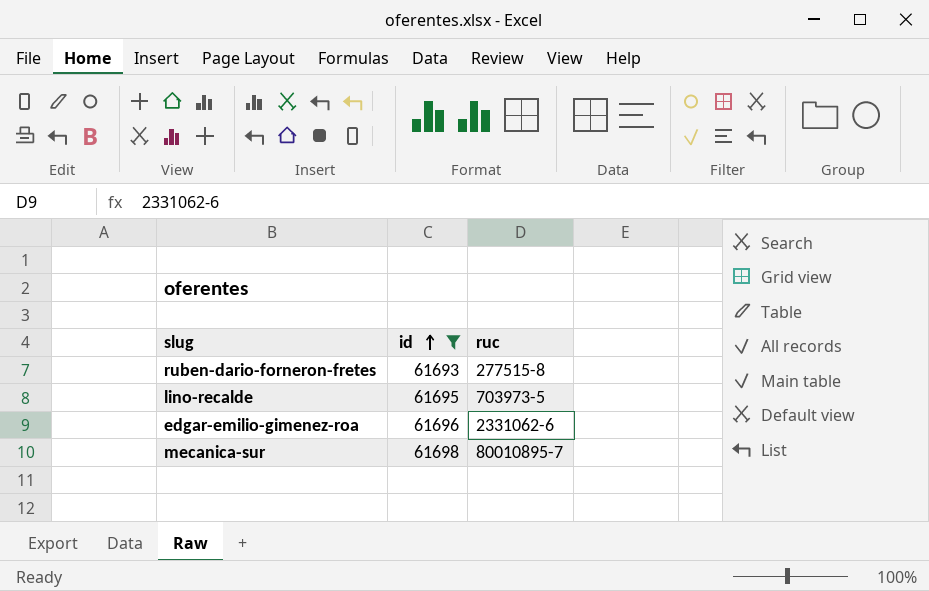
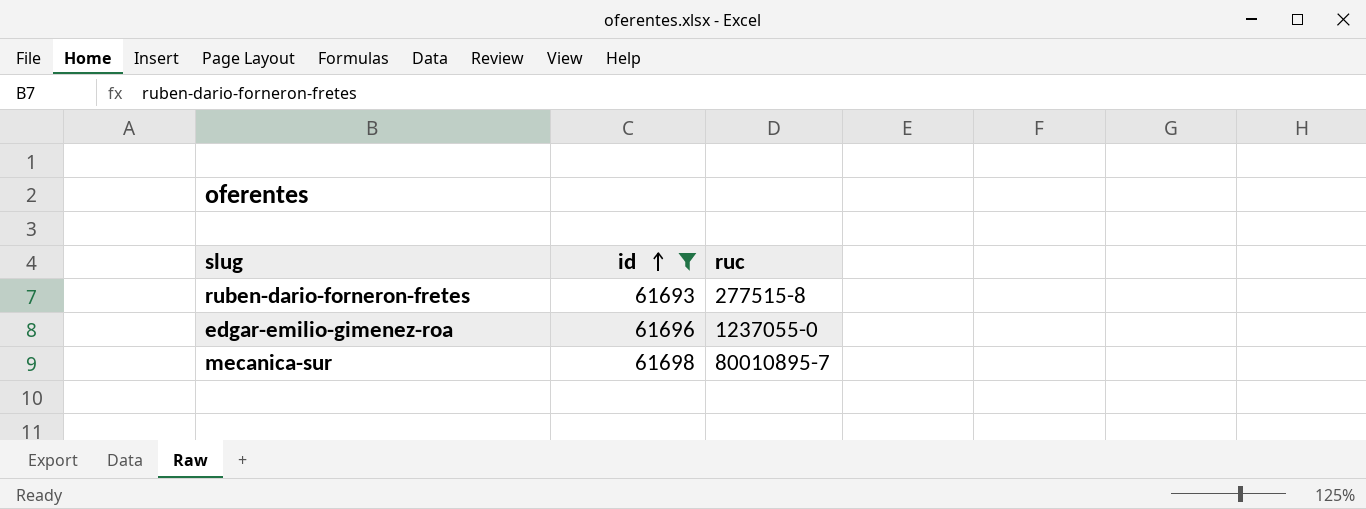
row lino-recalde: 61695 | 703973-5 -> none
edgar-emilio-gimenez-roa | ruc: 2331062-6 -> 1237055-0

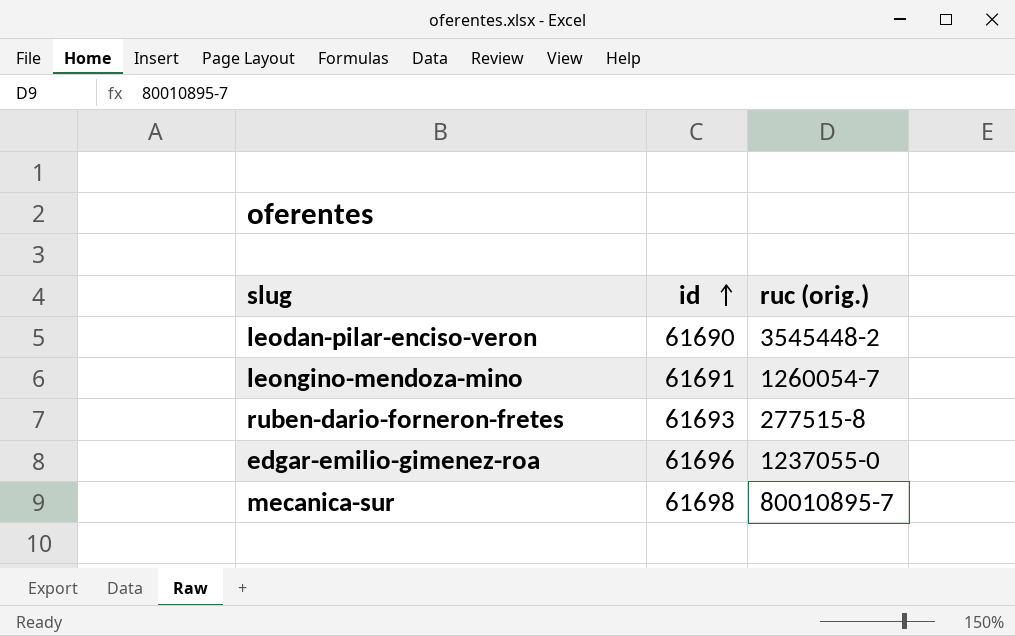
filter: id >= 61693 -> none
column name: ruc -> ruc (orig.)

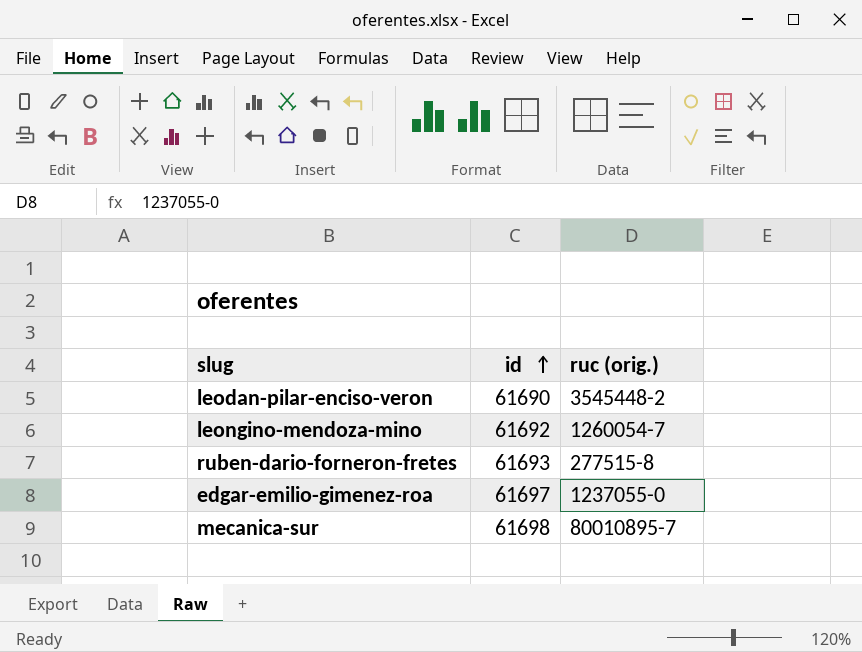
leongino-mendoza-mino | id: 61691 -> 61692
edgar-emilio-gimenez-roa | id: 61696 -> 61697

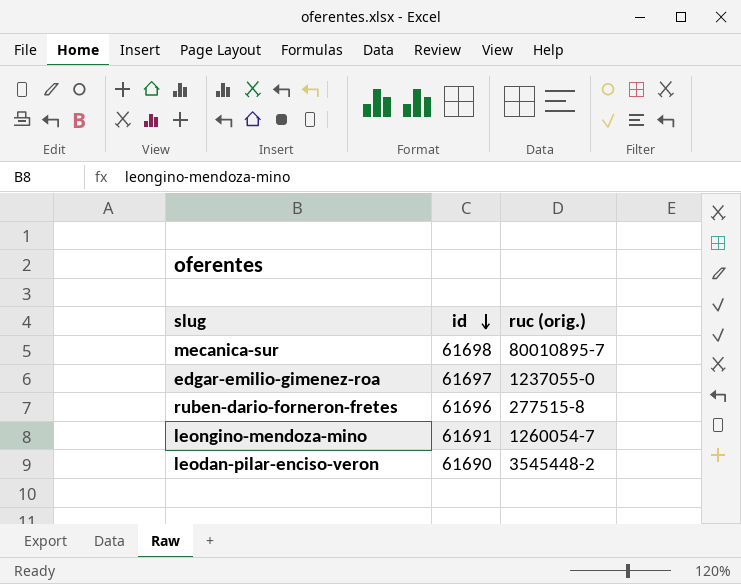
row order: id ascending -> id descending
ruben-dario-forneron-fretes | id: 61693 -> 61696
leongino-mendoza-mino | id: 61692 -> 61691

